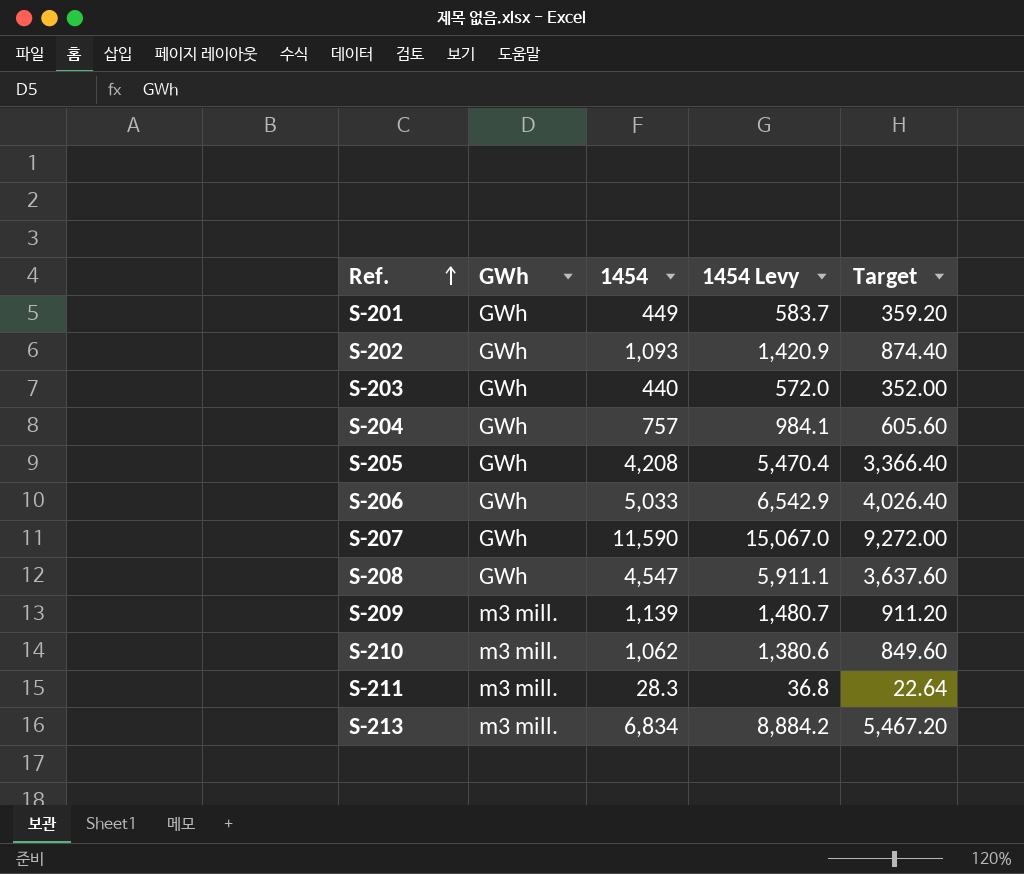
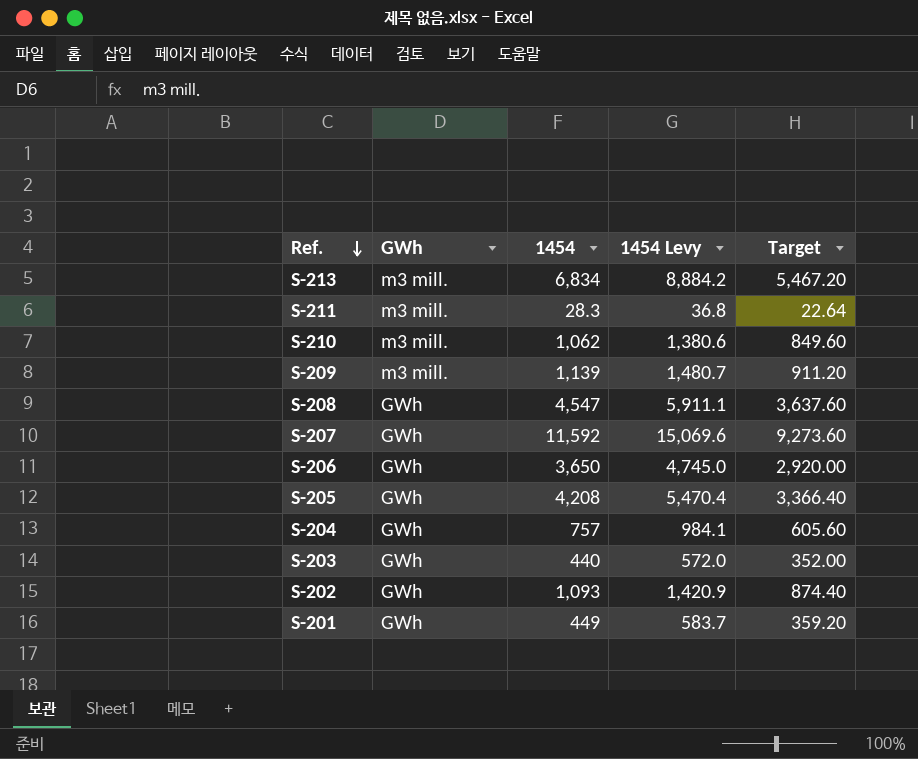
row order: Ref. ascending -> Ref. descending
S-207 | 1454: 11,590 -> 11,592
S-207 | 1454 Levy: 15,067.0 -> 15,069.6
S-207 | Target: 9,272.00 -> 9,273.60
S-206 | 1454: 5,033 -> 3,650
S-206 | 1454 Levy: 6,542.9 -> 4,745.0
S-206 | Target: 4,026.40 -> 2,920.00

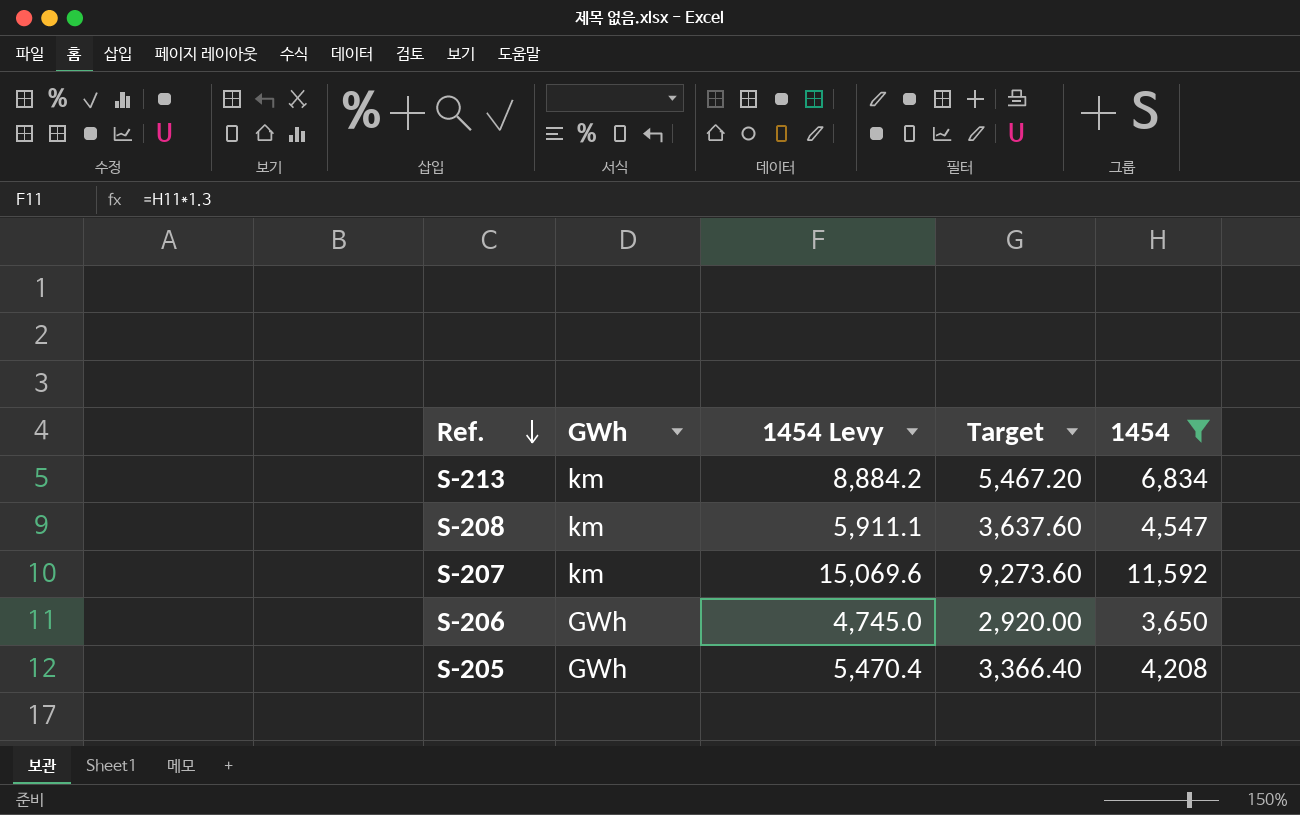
filter: none -> 1454 >= 3,650
column 1454 | position: 3 -> 5
S-213 | GWh: m3 mill. -> km
S-208 | GWh: GWh -> km
S-207 | GWh: GWh -> km

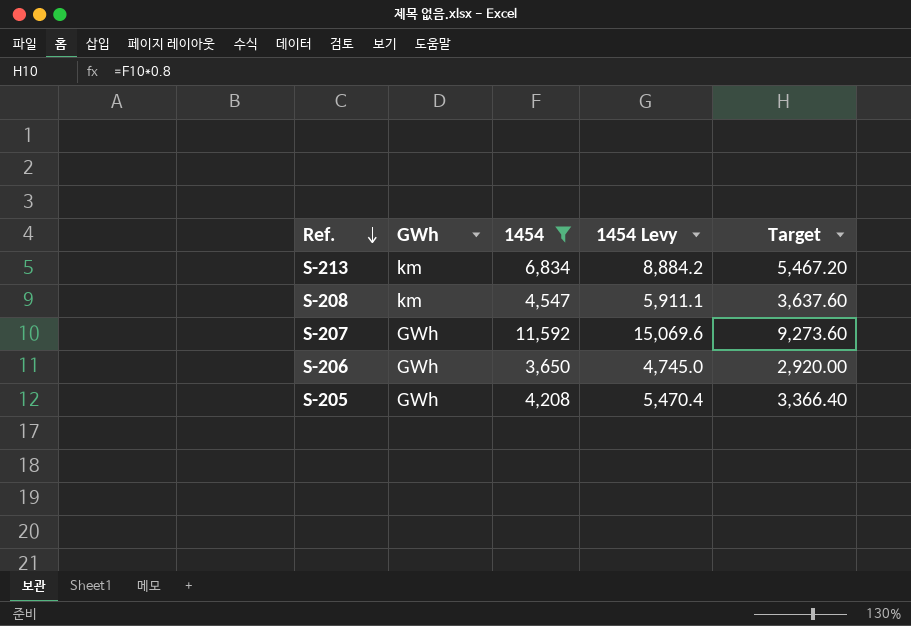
column 1454 | position: 5 -> 3
S-207 | GWh: km -> GWh

